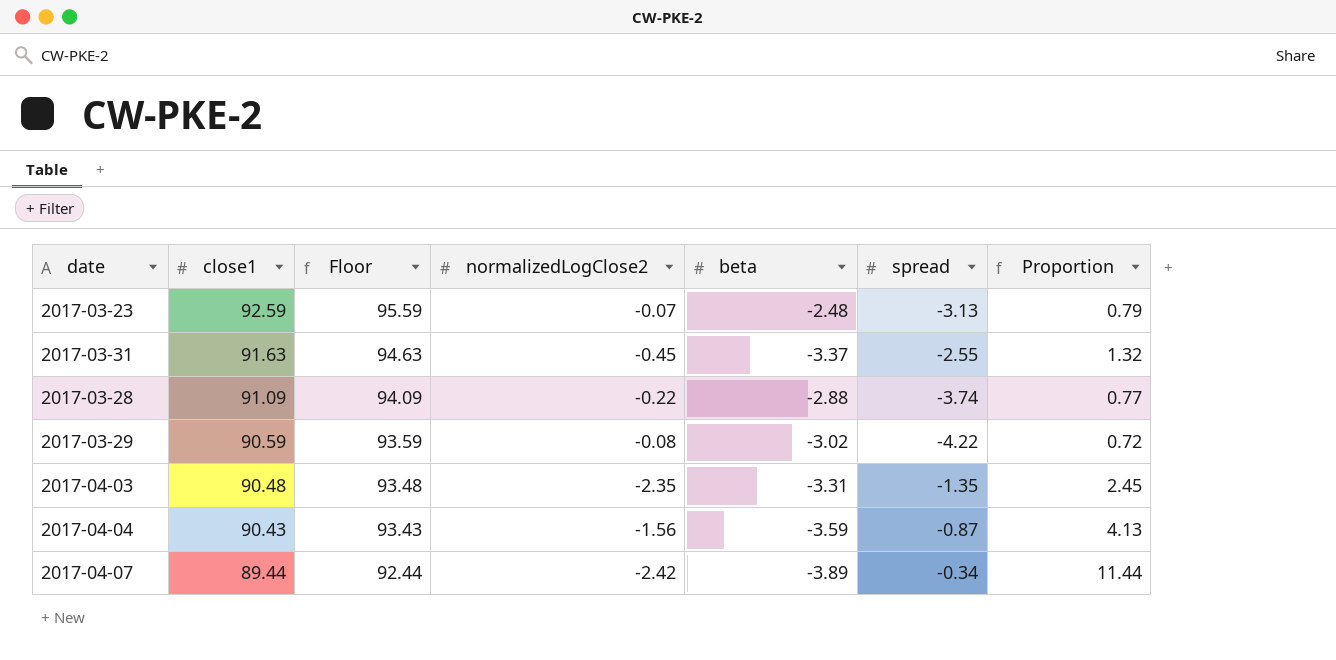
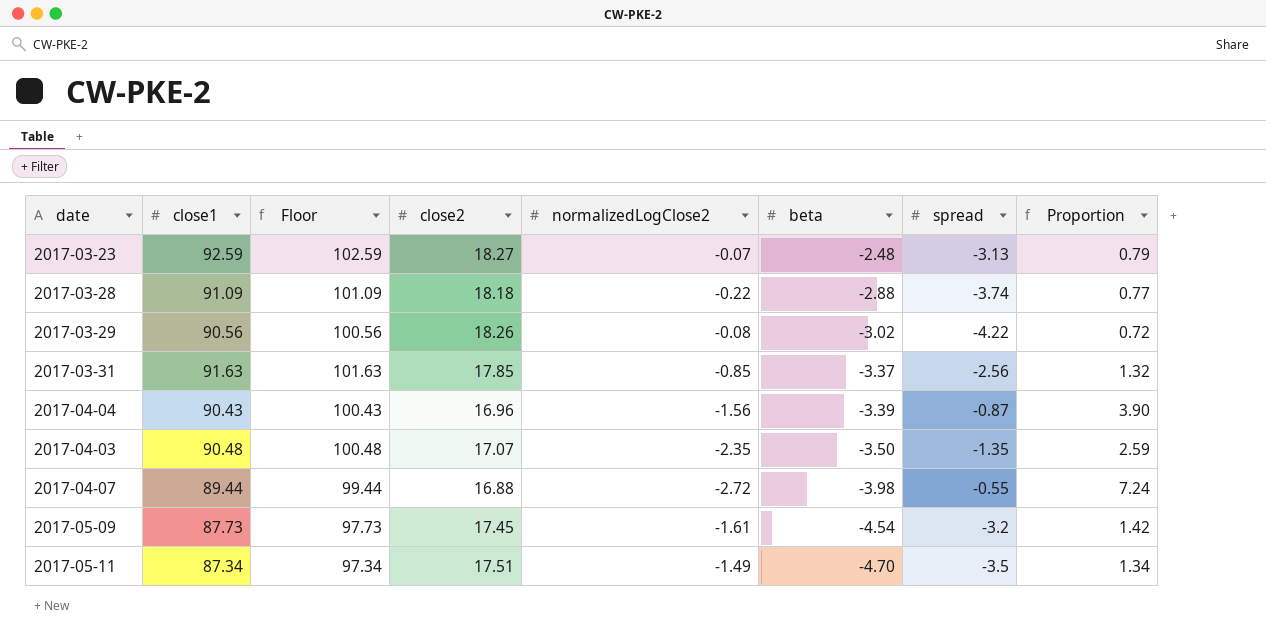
row order: close1 descending -> beta descending
column Floor | formula: [close1] + 3 -> [close1] + 10
column close2 | position: none -> 4
2017-03-29 | close1: 90.59 -> 90.56
2017-03-31 | normalizedLogClose2: -0.45 -> -0.85
2017-03-31 | spread: -2.55 -> -2.56
2017-04-04 | beta: -3.59 -> -3.39
2017-04-04 | Proportion: 4.13 -> 3.90
2017-04-03 | beta: -3.31 -> -3.50
2017-04-03 | Proportion: 2.45 -> 2.59
2017-04-07 | normalizedLogClose2: -2.42 -> -2.72
2017-04-07 | beta: -3.89 -> -3.98
2017-04-07 | spread: -0.34 -> -0.55
2017-04-07 | Proportion: 11.44 -> 7.24
row 2017-05-09: none -> 87.73 | 97.73 | 17.45 | -1.61 | -4.54 | -3.2 | 1.42
row 2017-05-11: none -> 87.34 | 97.34 | 17.51 | -1.49 | -4.70 | -3.5 | 1.34

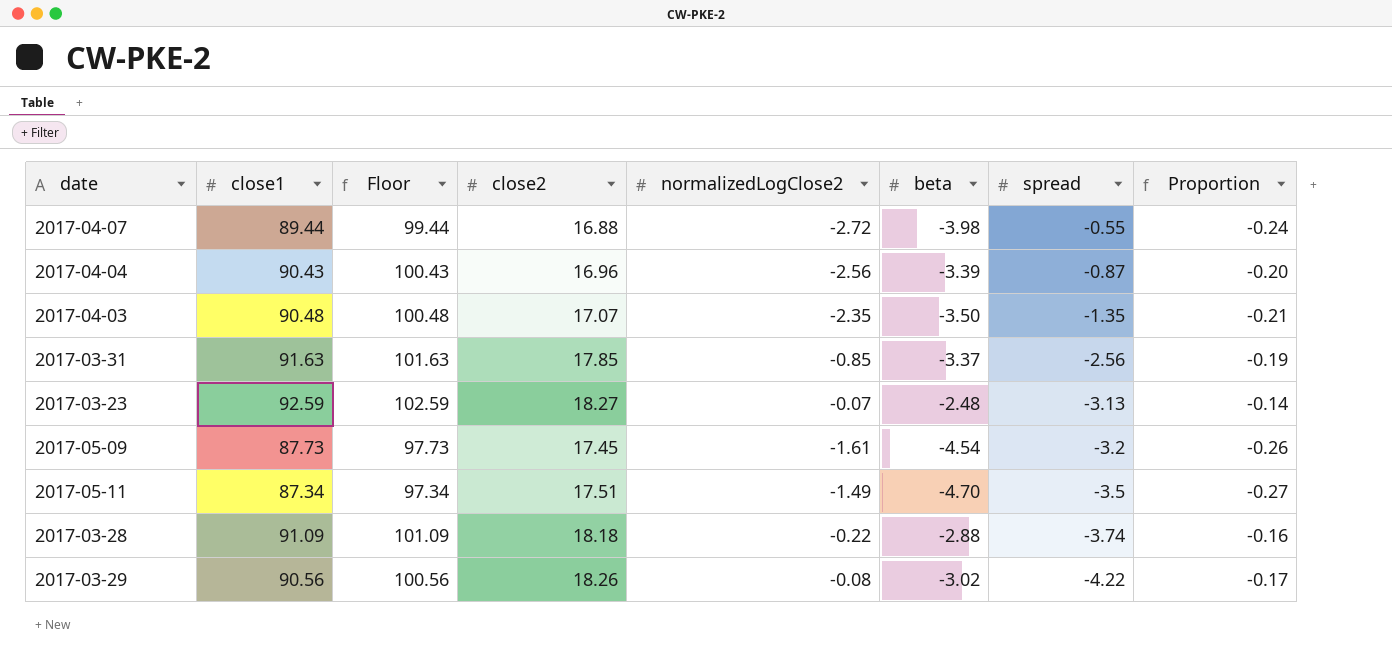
row order: beta descending -> spread descending
column Proportion | formula: [beta] / [spread] -> [beta] / [close2]
2017-04-04 | normalizedLogClose2: -1.56 -> -2.56

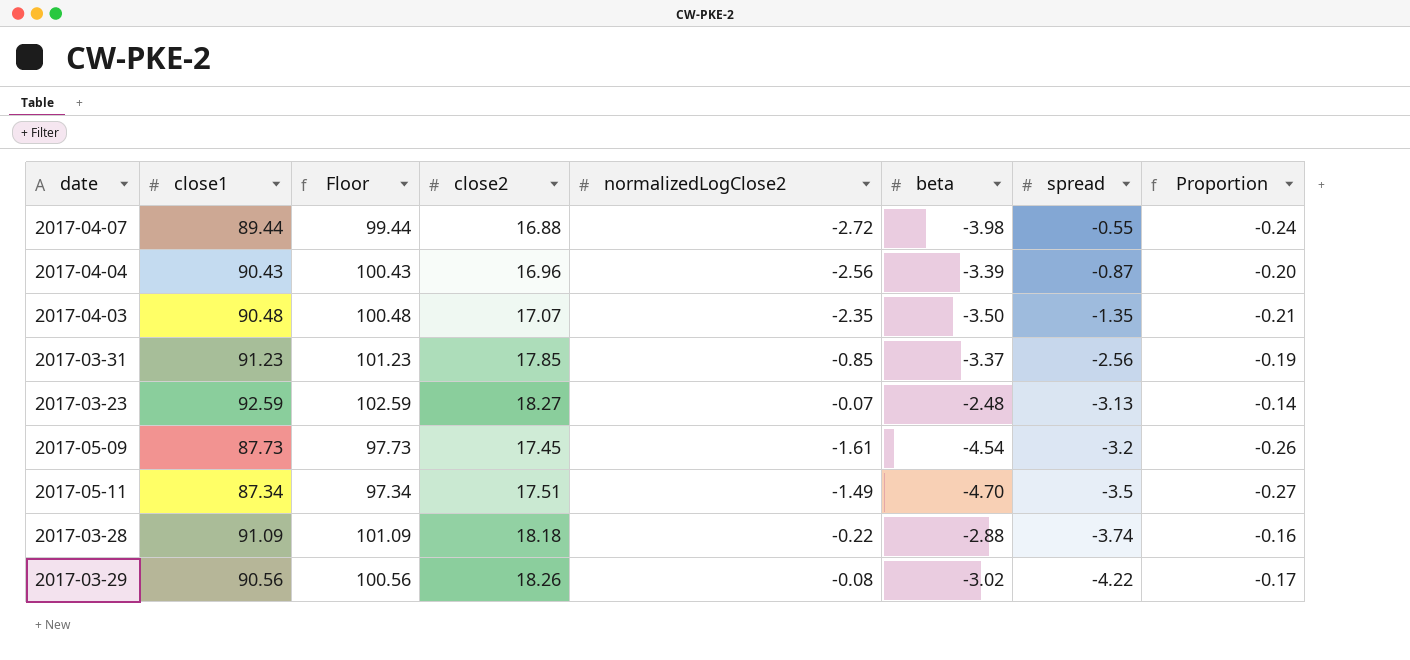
2017-03-31 | close1: 91.63 -> 91.23
2017-03-31 | Floor: 101.63 -> 101.23

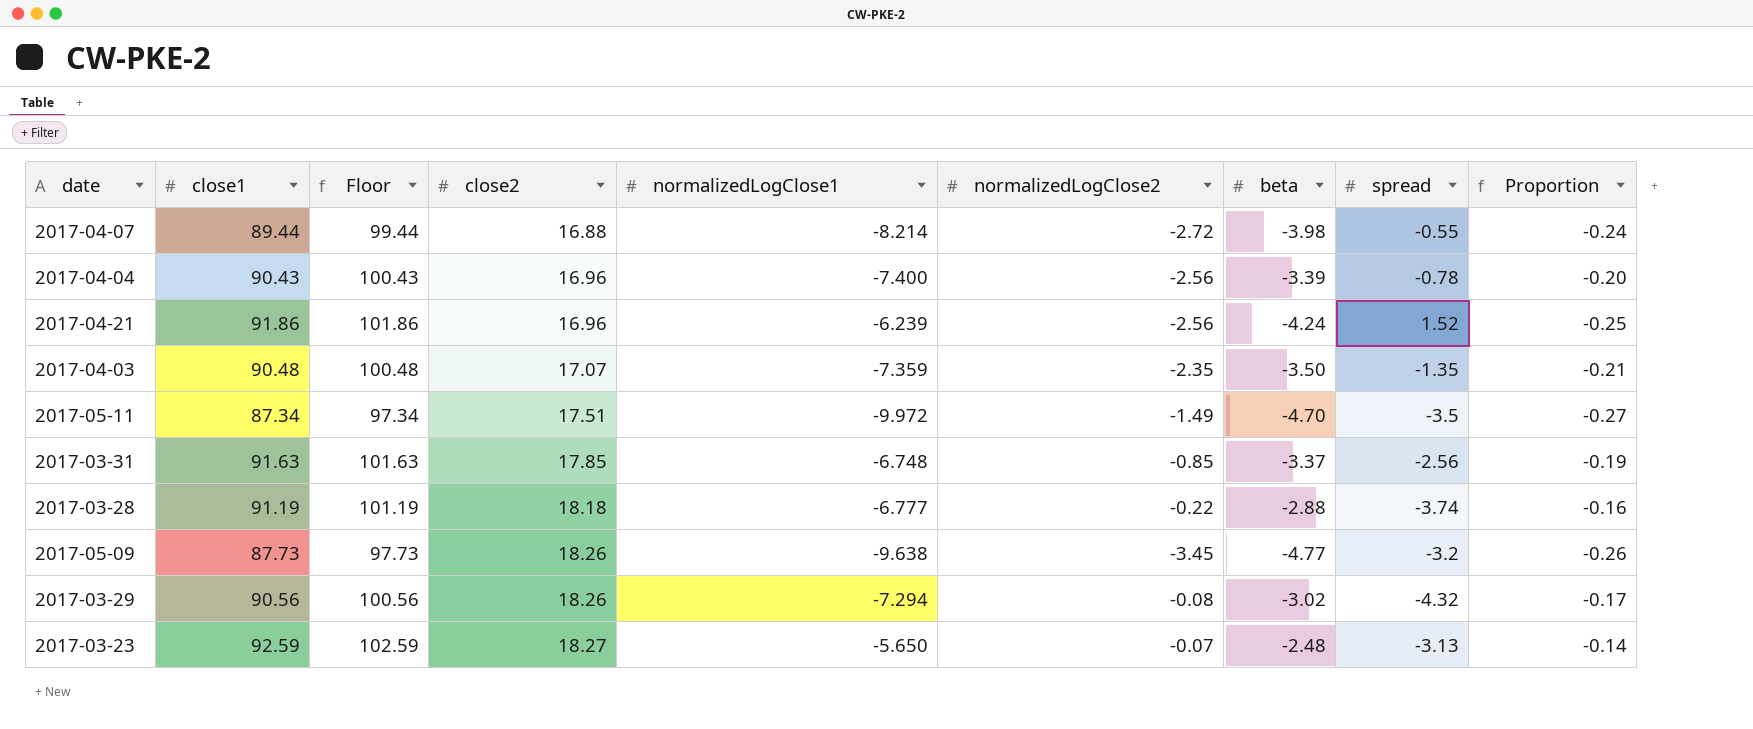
row order: spread descending -> close2 ascending
column normalizedLogClose1 | position: none -> 5
2017-04-04 | spread: -0.87 -> -0.78
row 2017-04-21: none -> 91.86 | 101.86 | 16.96 | -6.239 | -2.56 | -4.24 | 1.52 | -0.25
2017-03-31 | close1: 91.23 -> 91.63
2017-03-31 | Floor: 101.23 -> 101.63
2017-03-28 | close1: 91.09 -> 91.19
2017-03-28 | Floor: 101.09 -> 101.19
2017-05-09 | close2: 17.45 -> 18.26
2017-05-09 | normalizedLogClose2: -1.61 -> -3.45
2017-05-09 | beta: -4.54 -> -4.77
2017-03-29 | spread: -4.22 -> -4.32

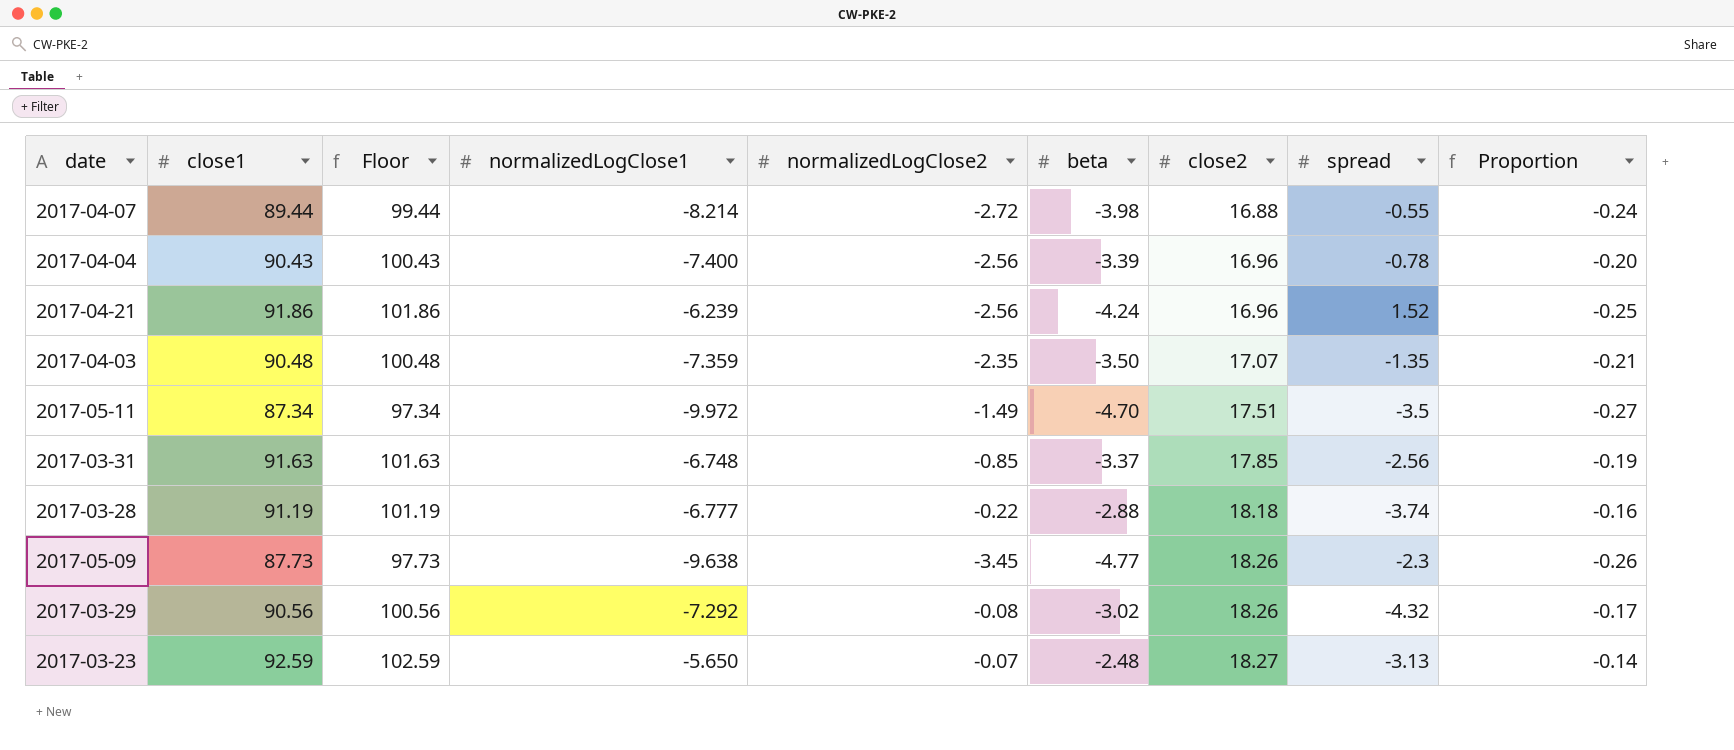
column close2 | position: 4 -> 7
2017-05-09 | spread: -3.2 -> -2.3
2017-03-29 | normalizedLogClose1: -7.294 -> -7.292

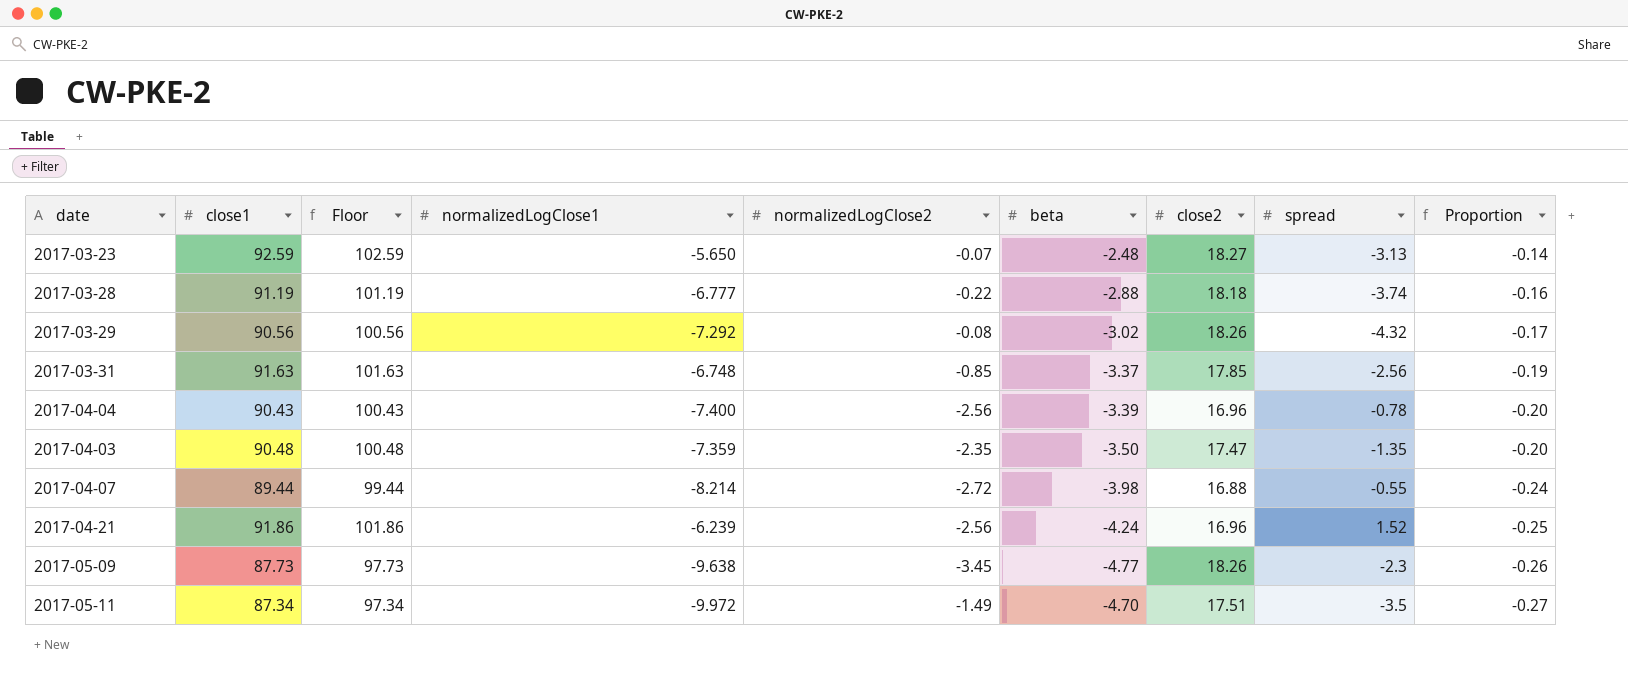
row order: close2 ascending -> Proportion descending
2017-04-03 | close2: 17.07 -> 17.47
2017-04-03 | Proportion: -0.21 -> -0.20

